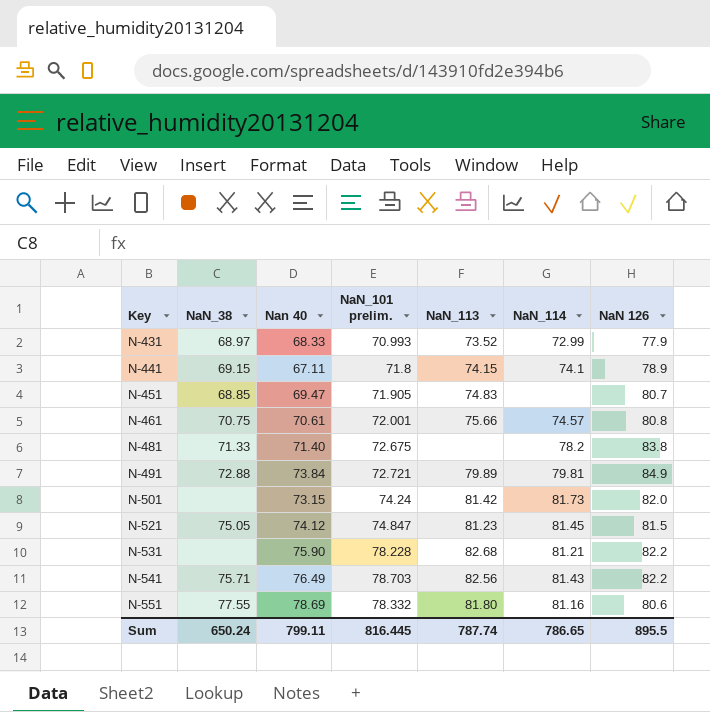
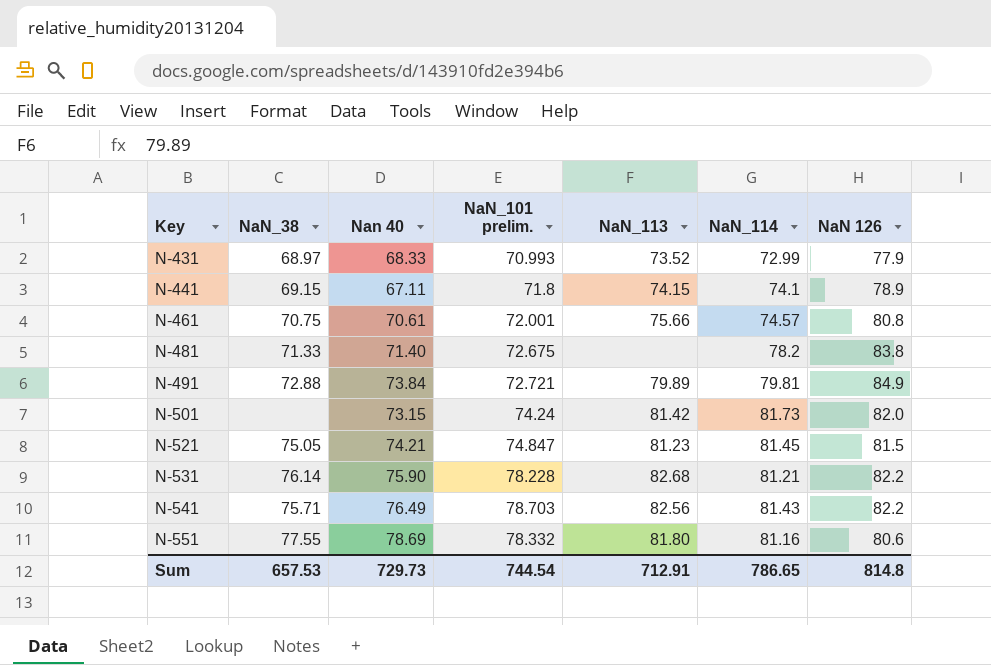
row N-451: 68.85 | 69.47 | 71.905 | 74.83 | none | 80.7 -> none
N-521 | Nan 40: 74.12 -> 74.21
N-531 | NaN_38: none -> 76.14
Sum | NaN_38: 650.24 -> 657.53
Sum | Nan 40: 799.11 -> 729.73
Sum | NaN_101 prelim.: 816.445 -> 744.54
Sum | NaN_113: 787.74 -> 712.91
Sum | NaN 126: 895.5 -> 814.8

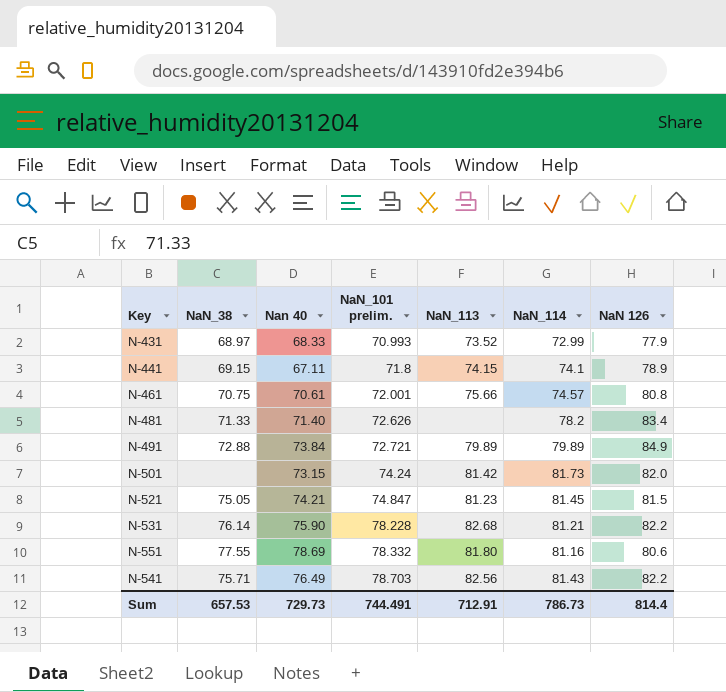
row order: Key ascending -> NaN_101 prelim. ascending
N-481 | NaN_101 prelim.: 72.675 -> 72.626
N-481 | NaN 126: 83.8 -> 83.4
N-491 | NaN_114: 79.81 -> 79.89
Sum | NaN_101 prelim.: 744.54 -> 744.491
Sum | NaN_114: 786.65 -> 786.73
Sum | NaN 126: 814.8 -> 814.4

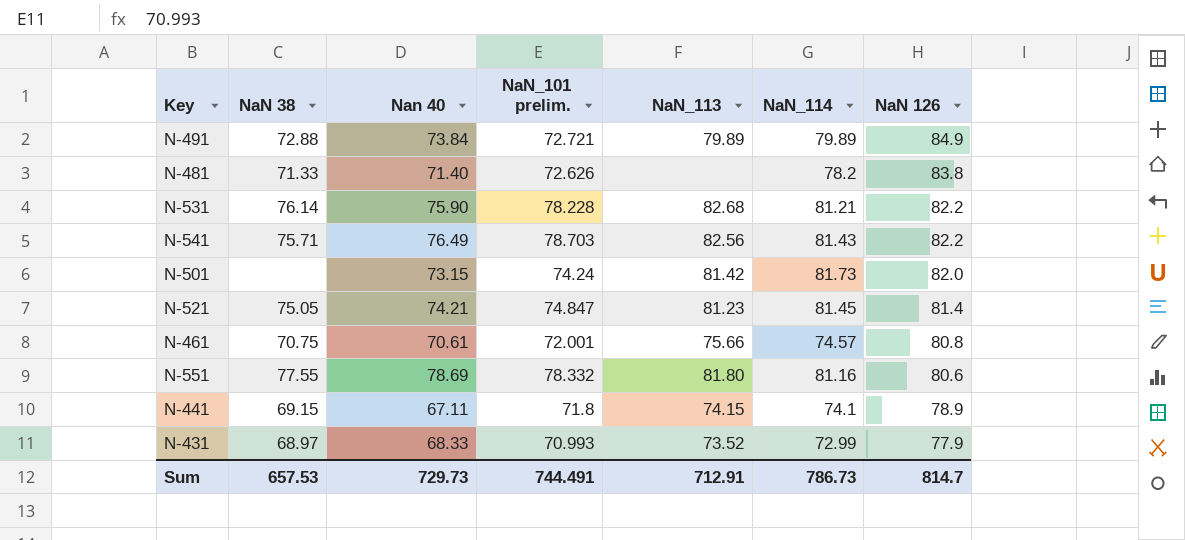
row order: NaN_101 prelim. ascending -> NaN 126 descending
column name: NaN_38 -> NaN 38
N-481 | NaN 126: 83.4 -> 83.8
N-521 | NaN 126: 81.5 -> 81.4
Sum | NaN 126: 814.4 -> 814.7

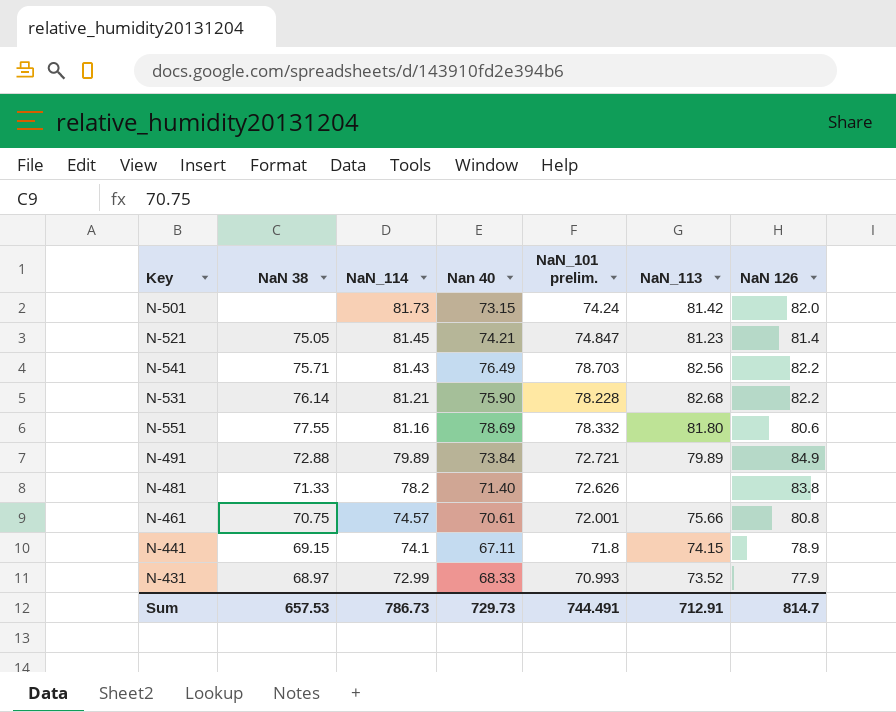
row order: NaN 126 descending -> NaN_114 descending
column NaN_114 | position: 6 -> 3

